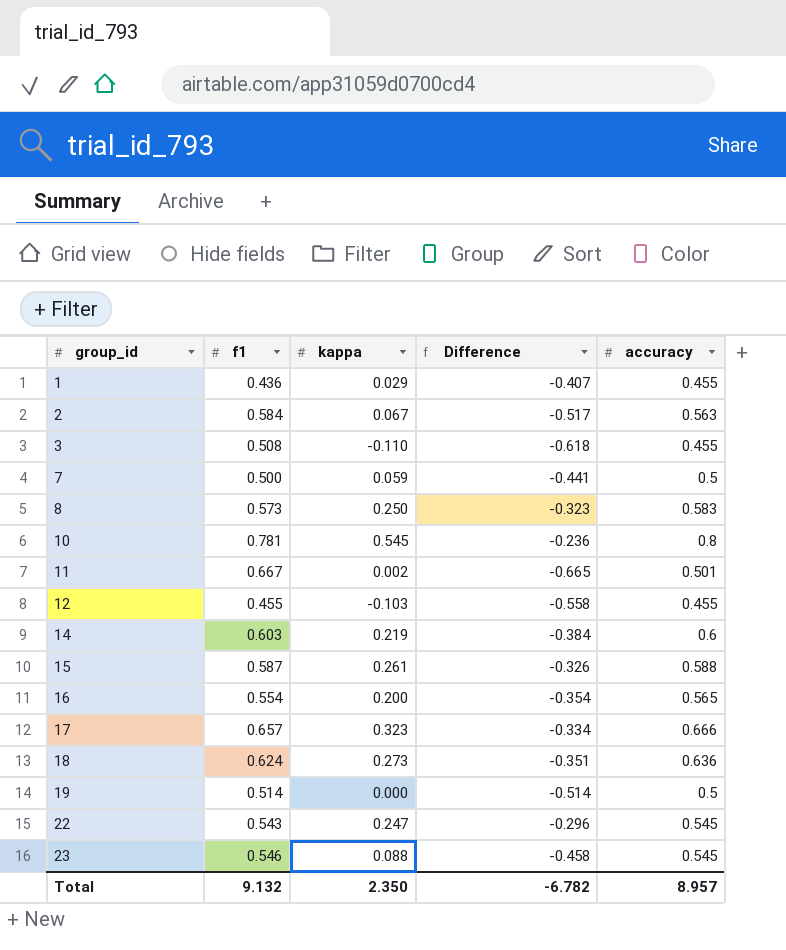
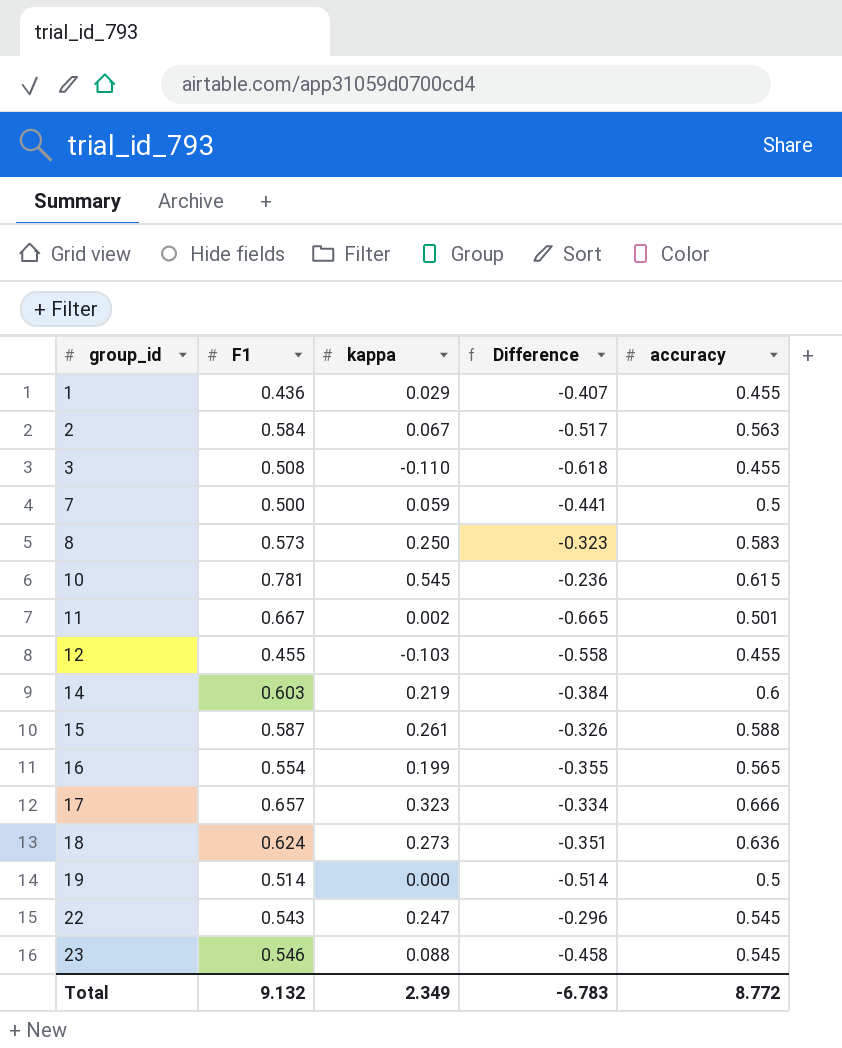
column name: f1 -> F1
10 | accuracy: 0.8 -> 0.615
16 | kappa: 0.200 -> 0.199
16 | Difference: -0.354 -> -0.355
Total | kappa: 2.350 -> 2.349
Total | Difference: -6.782 -> -6.783
Total | accuracy: 8.957 -> 8.772

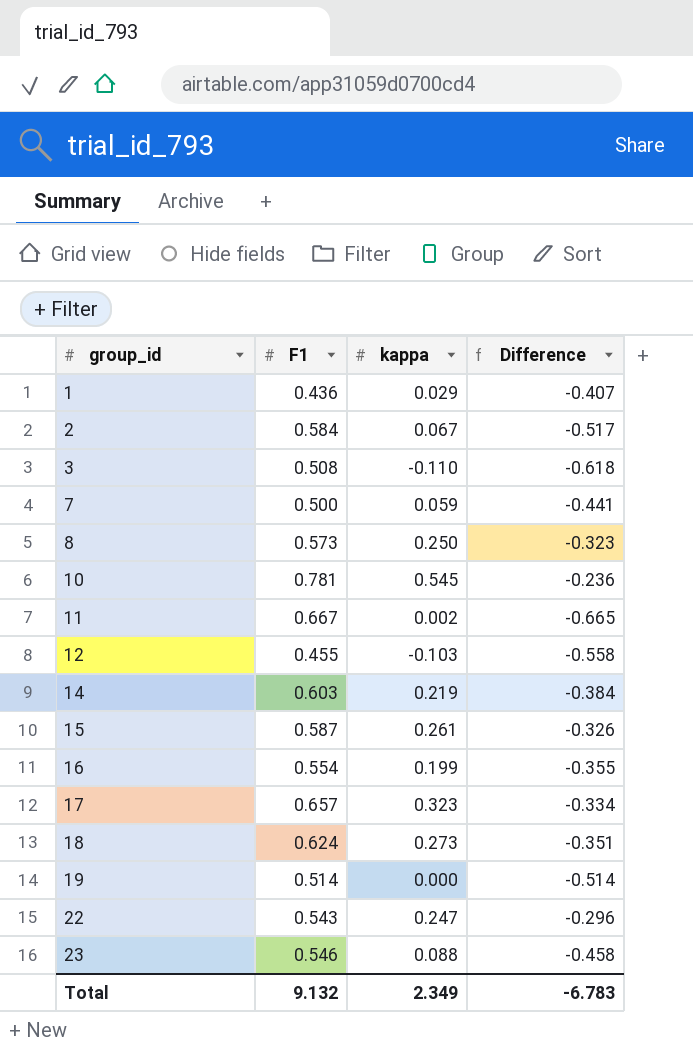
column accuracy | position: 5 -> none

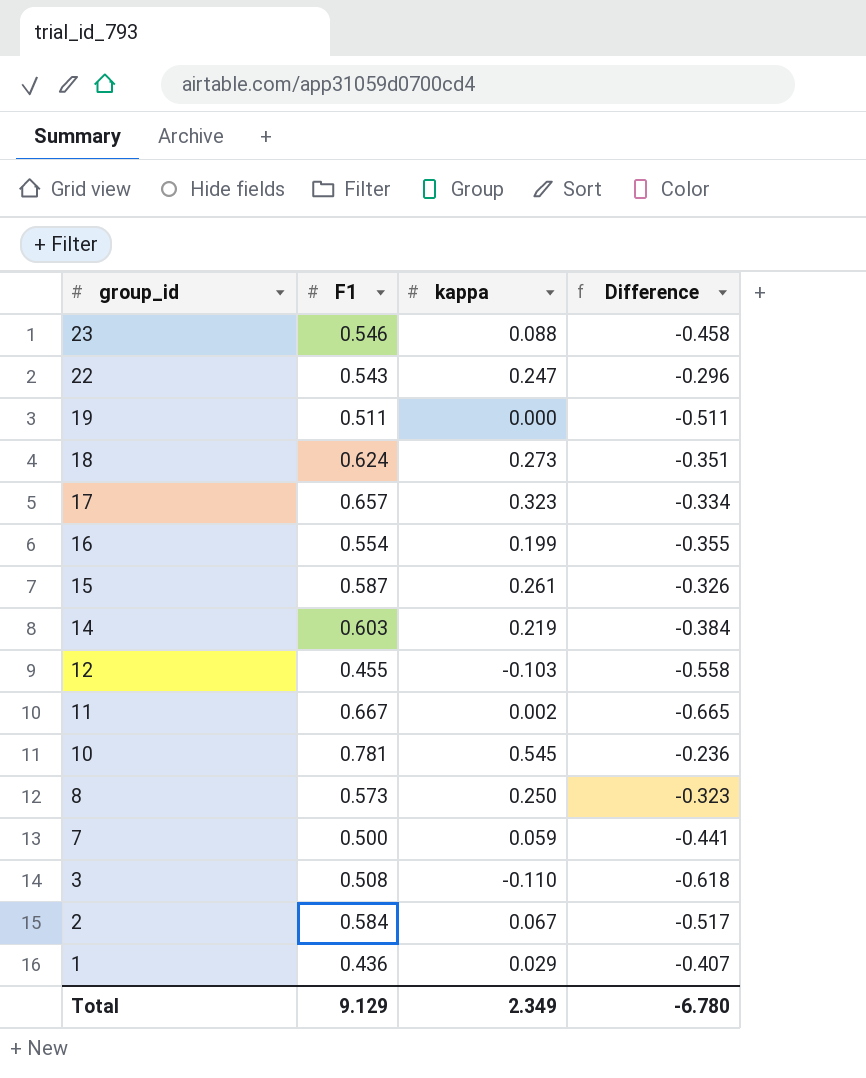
row order: group_id ascending -> group_id descending
19 | F1: 0.514 -> 0.511
19 | Difference: -0.514 -> -0.511
Total | F1: 9.132 -> 9.129
Total | Difference: -6.783 -> -6.780

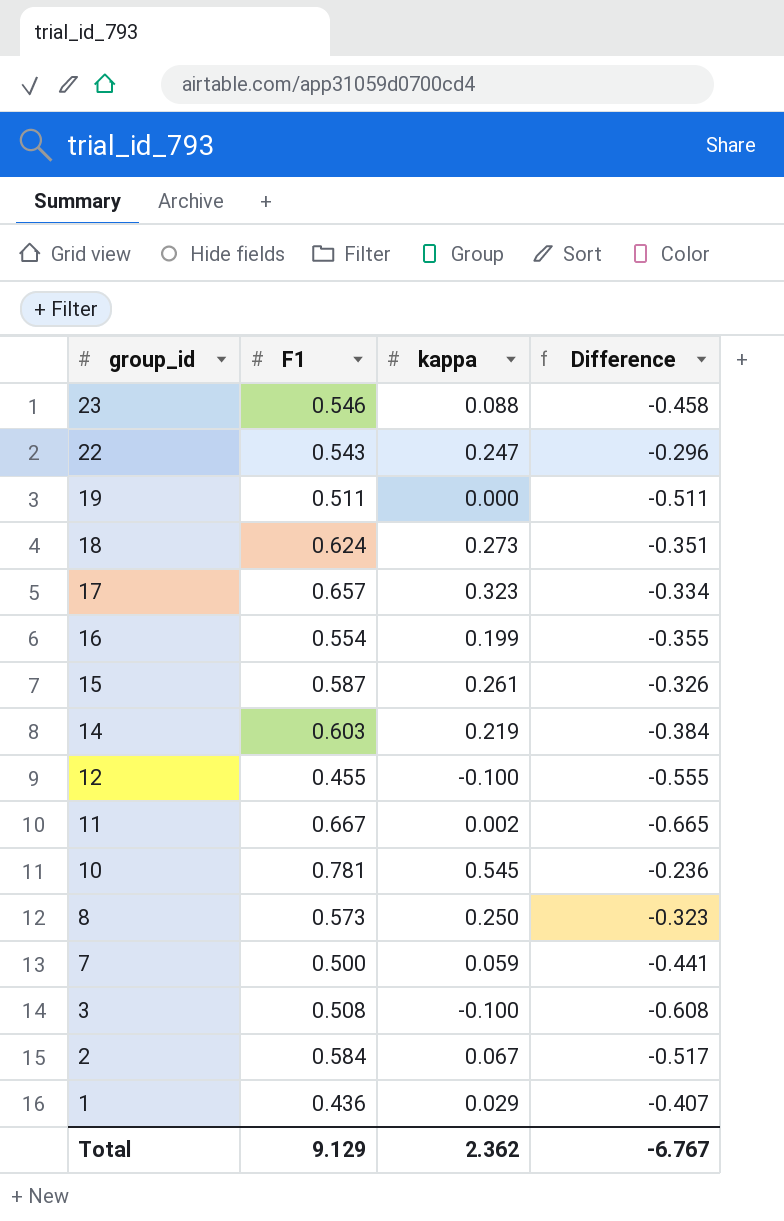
12 | kappa: -0.103 -> -0.100
12 | Difference: -0.558 -> -0.555
3 | kappa: -0.110 -> -0.100
3 | Difference: -0.618 -> -0.608
Total | kappa: 2.349 -> 2.362
Total | Difference: -6.780 -> -6.767

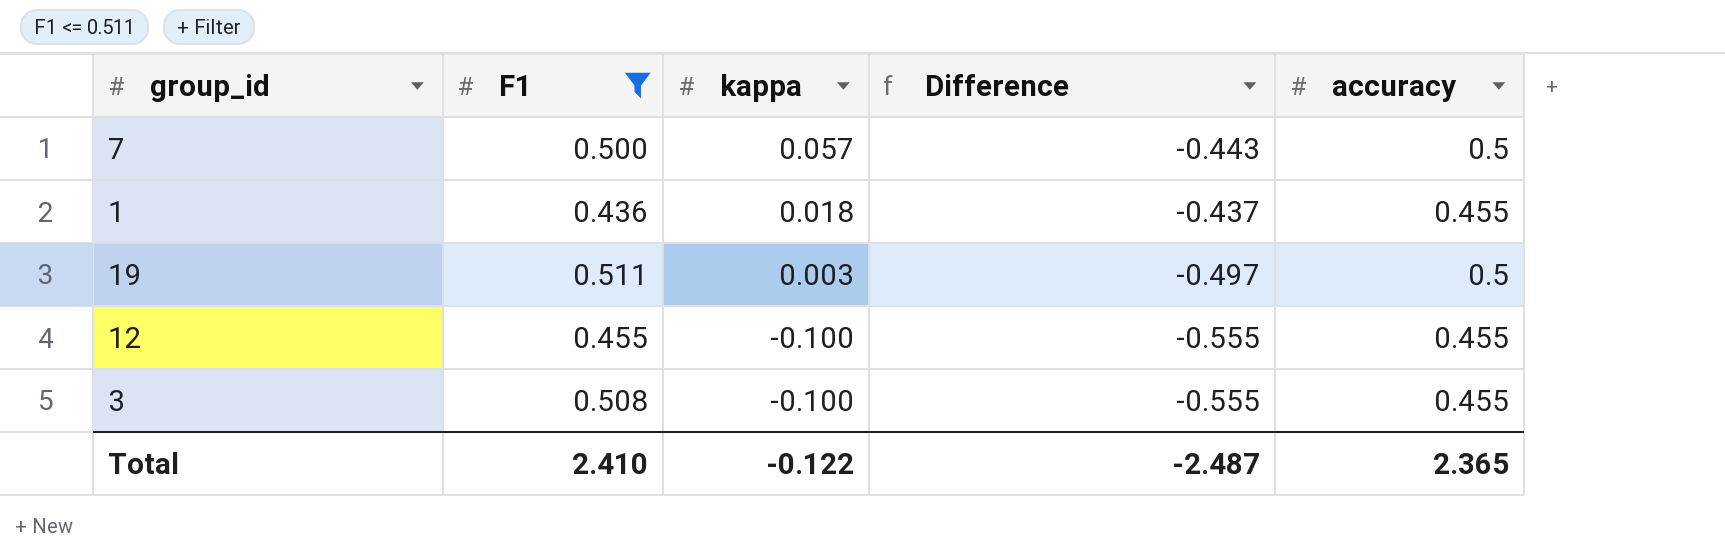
filter: none -> F1 <= 0.511
row order: group_id descending -> kappa descending
column Difference | formula: [kappa] - [F1] -> [kappa] - [accuracy]
column accuracy | position: none -> 5
7 | kappa: 0.059 -> 0.057
1 | kappa: 0.029 -> 0.018
19 | kappa: 0.000 -> 0.003
Total | F1: 9.129 -> 2.410
Total | kappa: 2.362 -> -0.122
Total | Difference: -6.767 -> -2.487

